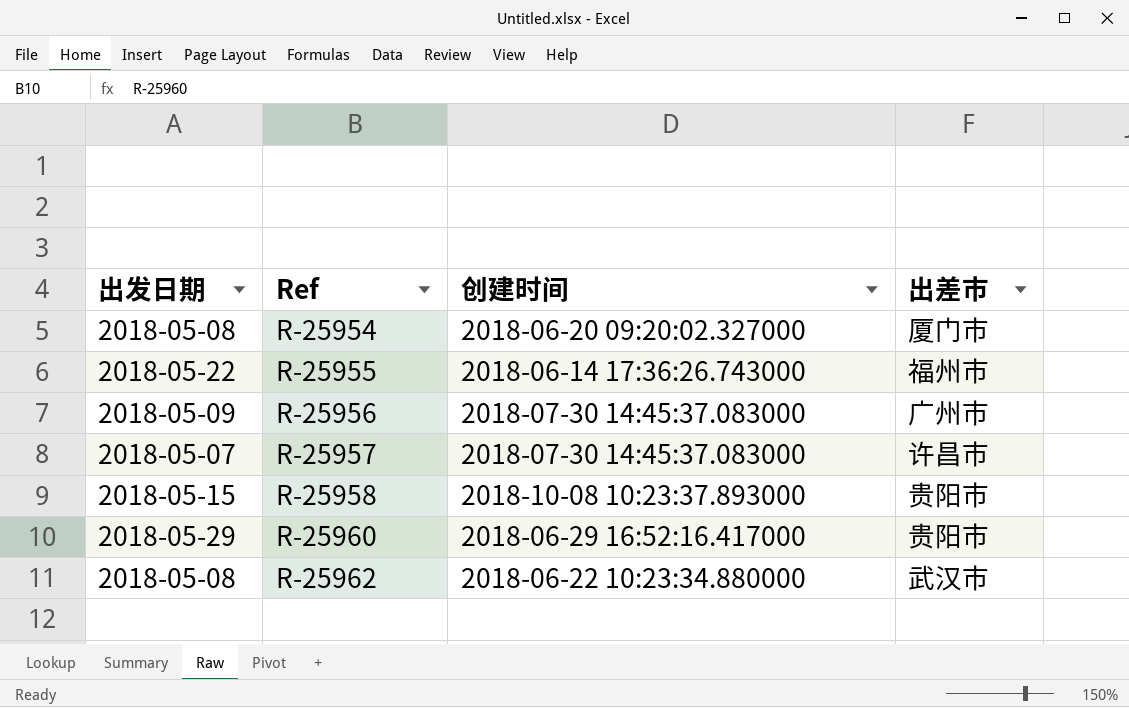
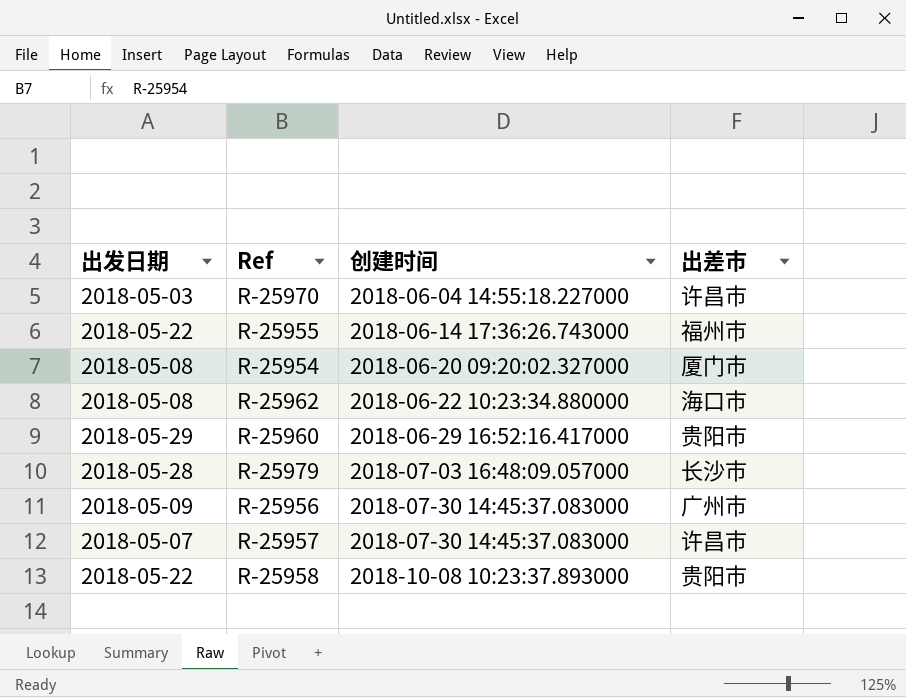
row order: Ref ascending -> 创建时间 ascending
row R-25970: none -> 2018-05-03 | 2018-06-04 14:55:18.227000 | 许昌市
R-25962 | 出差市: 武汉市 -> 海口市
row R-25979: none -> 2018-05-28 | 2018-07-03 16:48:09.057000 | 长沙市
R-25958 | 出发日期: 2018-05-15 -> 2018-05-22

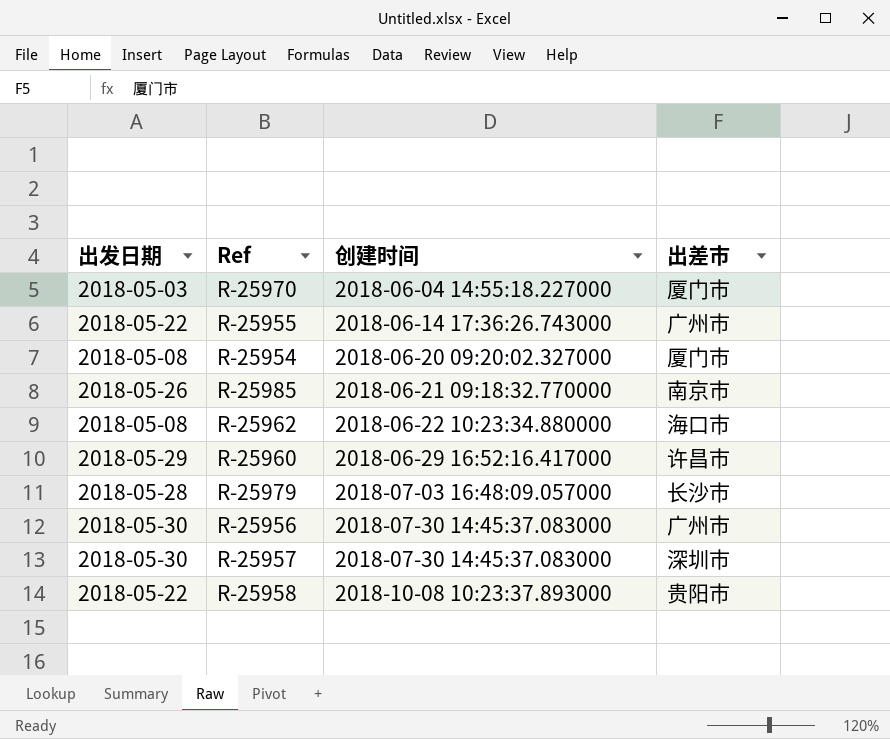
R-25970 | 出差市: 许昌市 -> 厦门市
R-25955 | 出差市: 福州市 -> 广州市
row R-25985: none -> 2018-05-26 | 2018-06-21 09:18:32.770000 | 南京市
R-25960 | 出差市: 贵阳市 -> 许昌市
R-25956 | 出发日期: 2018-05-09 -> 2018-05-30
R-25957 | 出发日期: 2018-05-07 -> 2018-05-30
R-25957 | 出差市: 许昌市 -> 深圳市

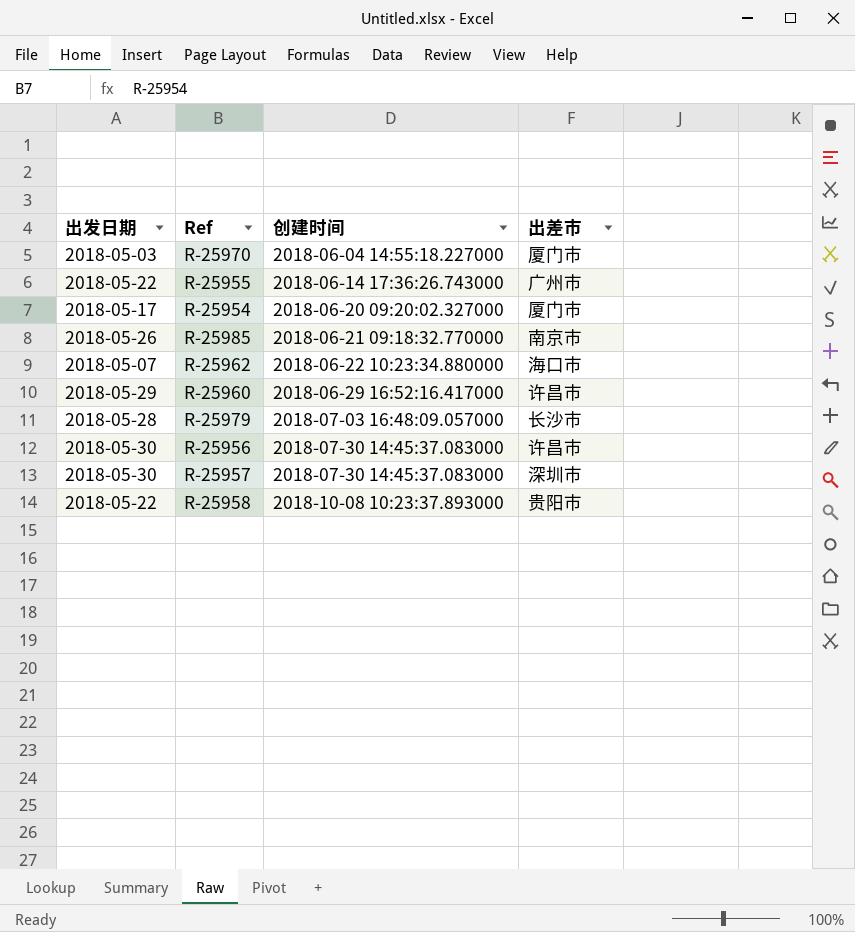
R-25954 | 出发日期: 2018-05-08 -> 2018-05-17
R-25962 | 出发日期: 2018-05-08 -> 2018-05-07
R-25956 | 出差市: 广州市 -> 许昌市

